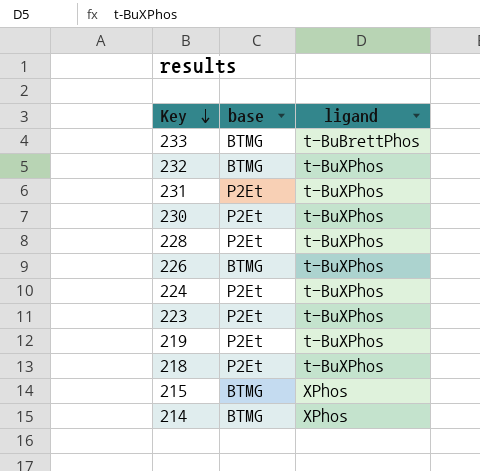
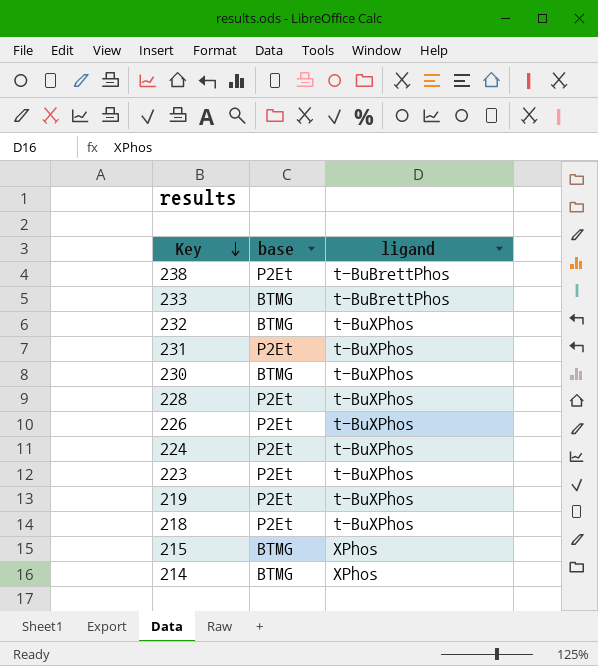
row 238: none -> P2Et | t-BuBrettPhos
230 | base: P2Et -> BTMG
226 | base: BTMG -> P2Et

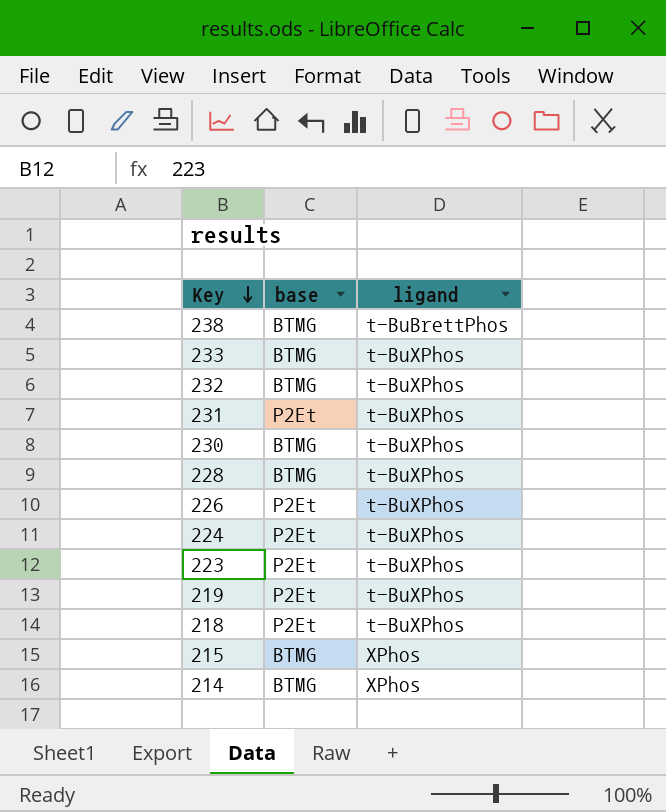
238 | base: P2Et -> BTMG
233 | ligand: t-BuBrettPhos -> t-BuXPhos
228 | base: P2Et -> BTMG

